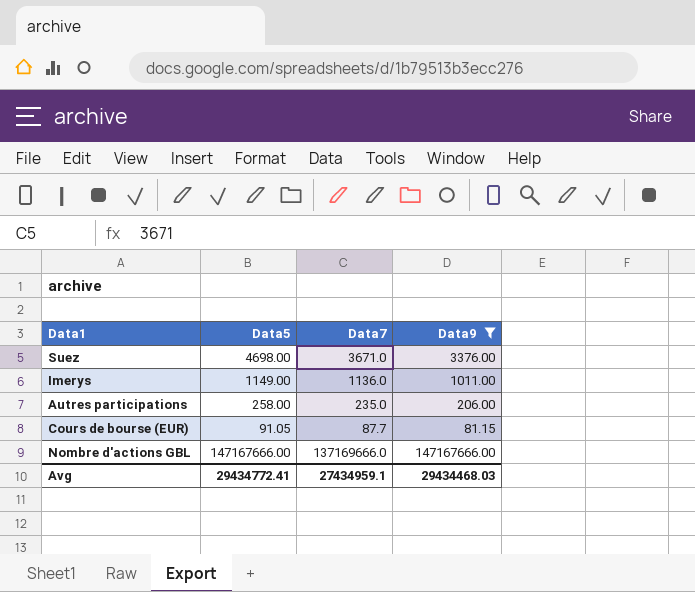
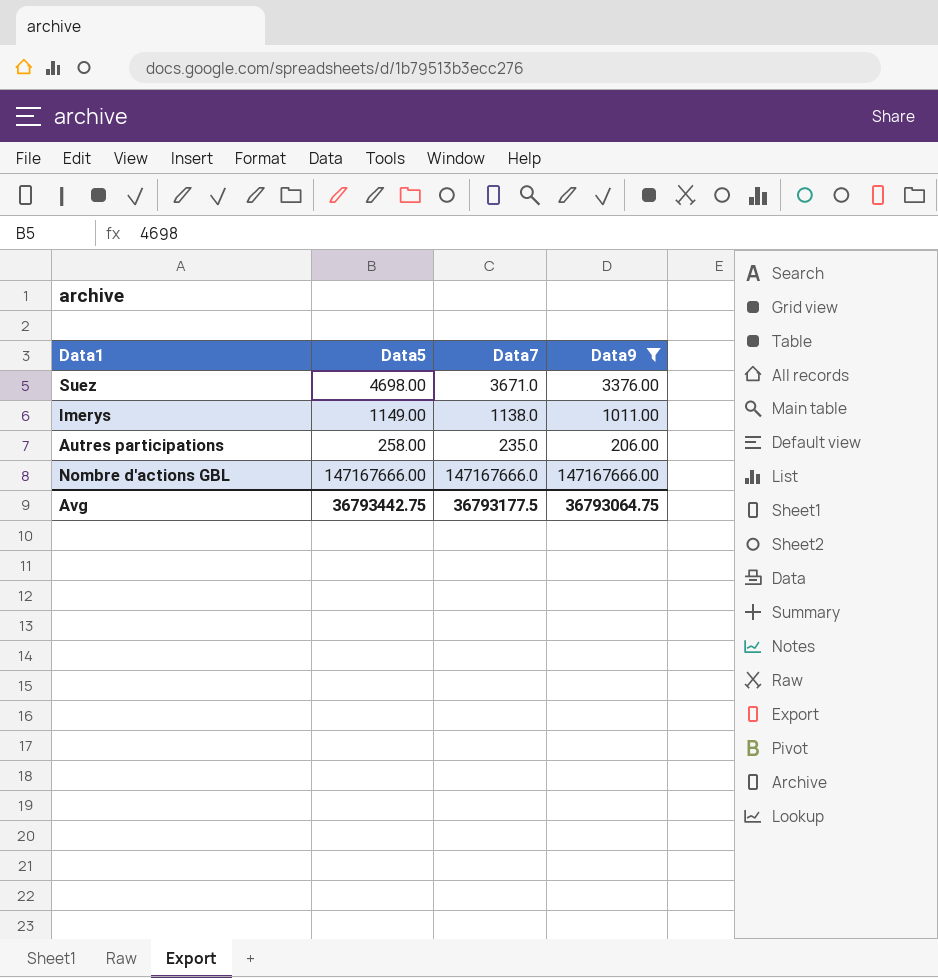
row Cours de bourse (EUR): 91.05 | 87.7 | 81.15 -> none
Imerys | Data7: 1136.0 -> 1138.0
Nombre d'actions GBL | Data7: 137169666.0 -> 147167666.0
Avg | Data5: 29434772.41 -> 36793442.75
Avg | Data7: 27434959.1 -> 36793177.5
Avg | Data9: 29434468.03 -> 36793064.75

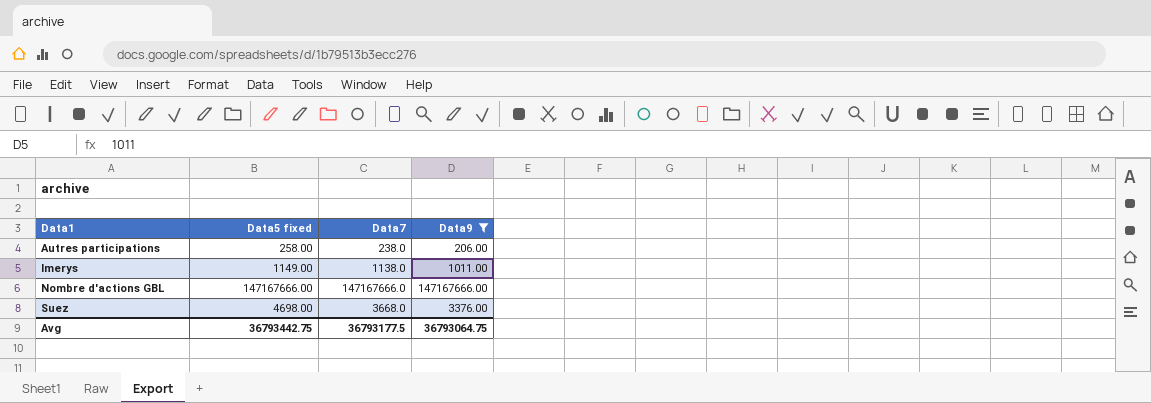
row order: none -> Data1 ascending
column name: Data5 -> Data5 fixed
Autres participations | Data7: 235.0 -> 238.0
Suez | Data7: 3671.0 -> 3668.0

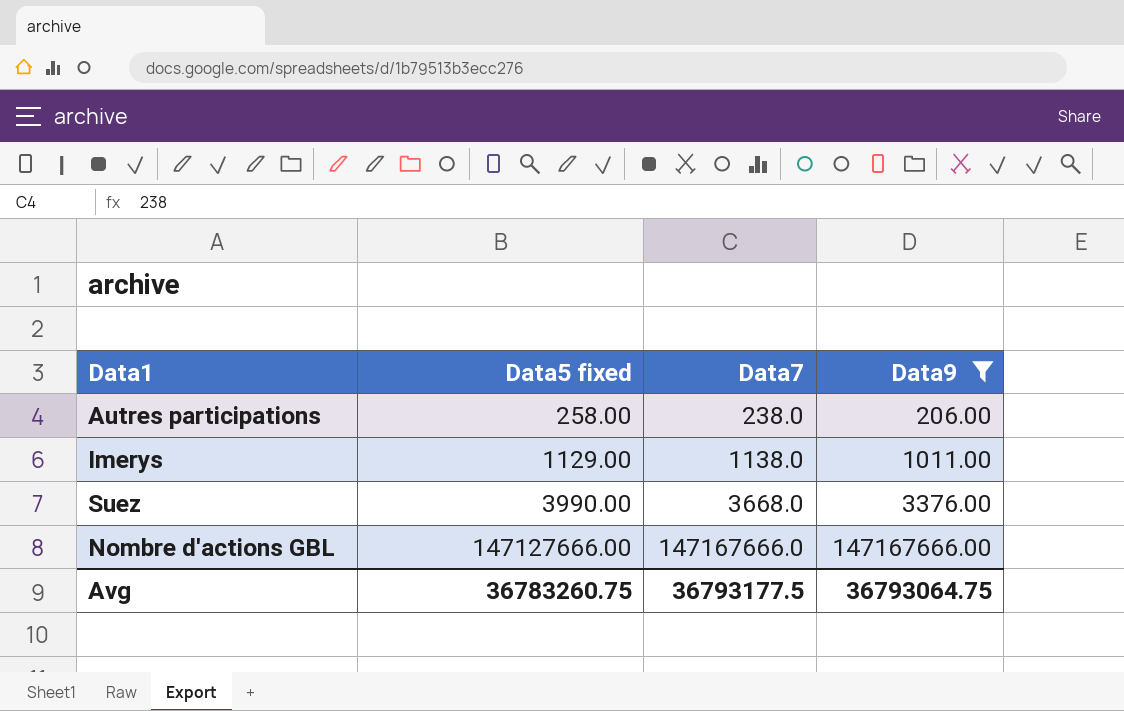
row order: Data1 ascending -> Data5 fixed ascending
Imerys | Data5 fixed: 1149.00 -> 1129.00
Suez | Data5 fixed: 4698.00 -> 3990.00
Nombre d'actions GBL | Data5 fixed: 147167666.00 -> 147127666.00
Avg | Data5 fixed: 36793442.75 -> 36783260.75

